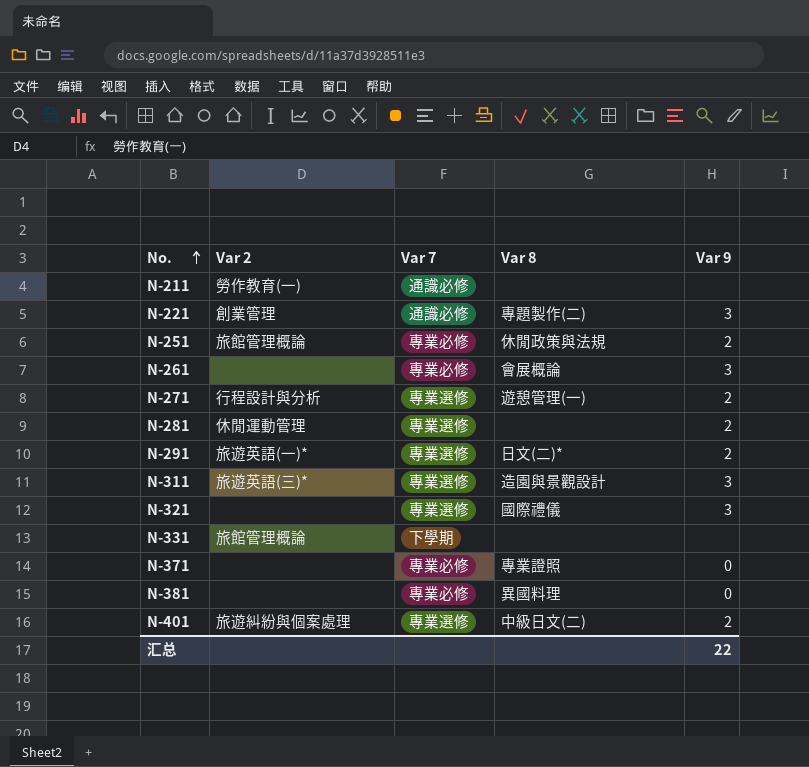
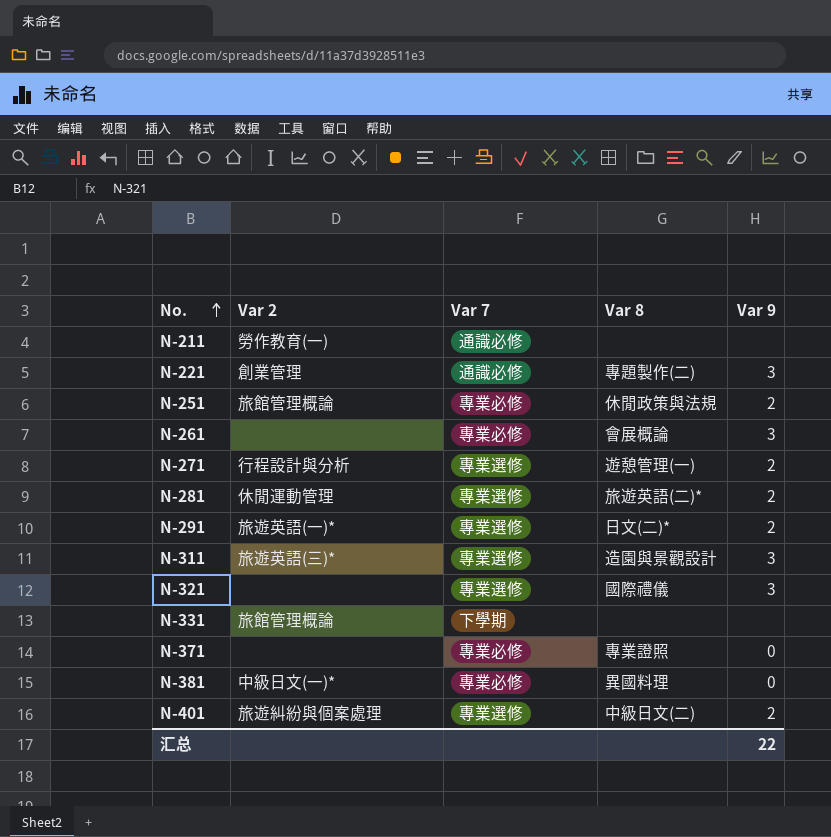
N-281 | Var 8: none -> 旅遊英語(二)*
N-381 | Var 2: none -> 中級日文(一)*

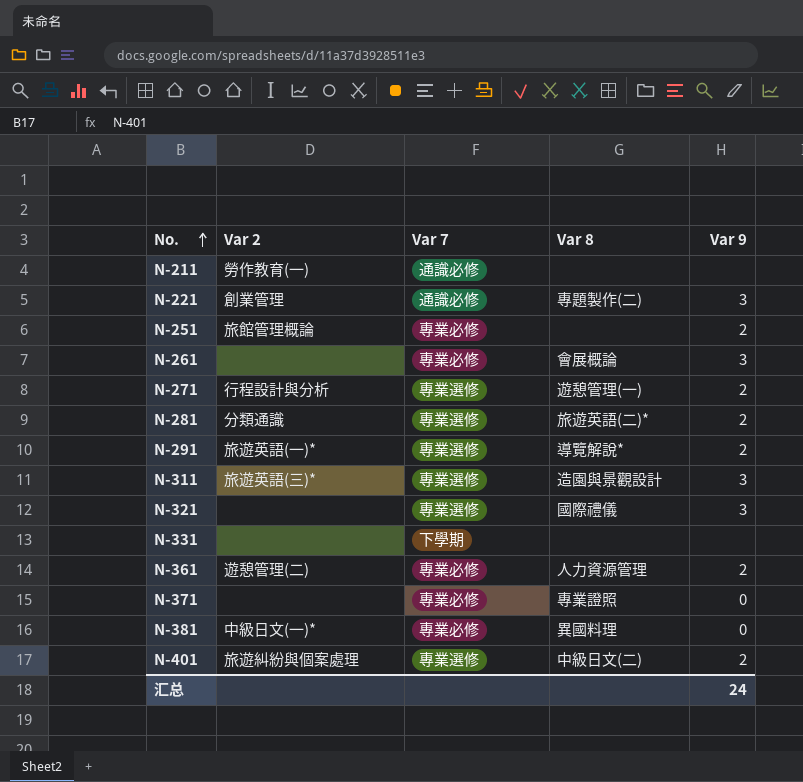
N-251 | Var 8: 休閒政策與法規 -> none
N-281 | Var 2: 休閒運動管理 -> 分類通識
N-291 | Var 8: 日文(二)* -> 導覽解說*
N-331 | Var 2: 旅館管理概論 -> none
row N-361: none -> 遊憩管理(二) | 專業必修 | 人力資源管理 | 2
汇总 | Var 9: 22 -> 24

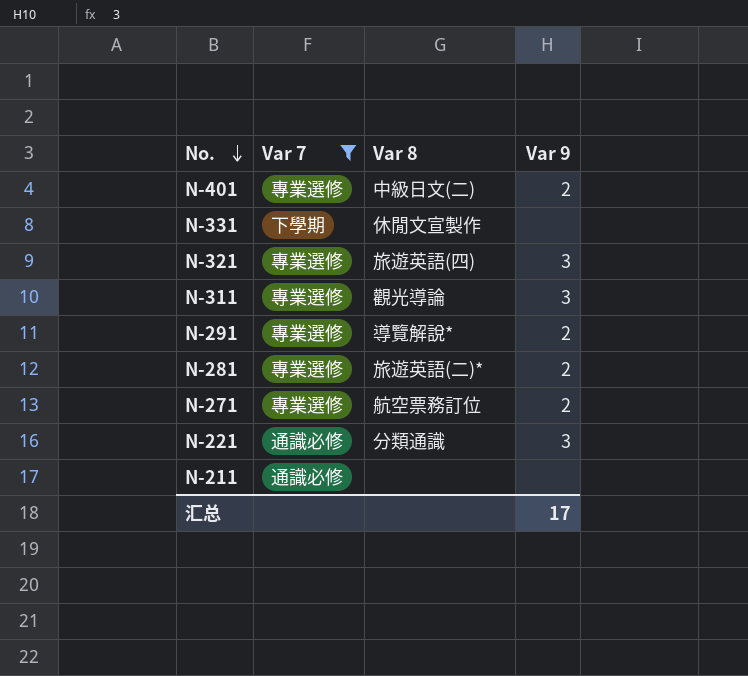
filter: none -> Var 7 != 專業必修
row order: No. ascending -> No. descending
column Var 2 | position: 2 -> none
N-331 | Var 8: none -> 休閒文宣製作
N-321 | Var 8: 國際禮儀 -> 旅遊英語(四)
N-311 | Var 8: 造園與景觀設計 -> 觀光導論
N-271 | Var 8: 遊憩管理(一) -> 航空票務訂位
N-221 | Var 8: 專題製作(二) -> 分類通識
汇总 | Var 9: 24 -> 17

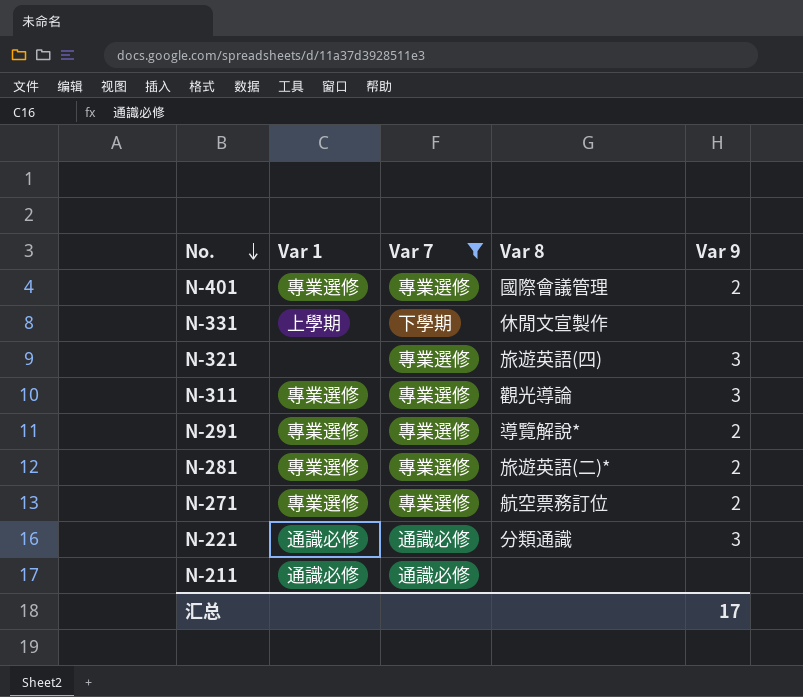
column Var 1 | position: none -> 2
N-401 | Var 8: 中級日文(二) -> 國際會議管理

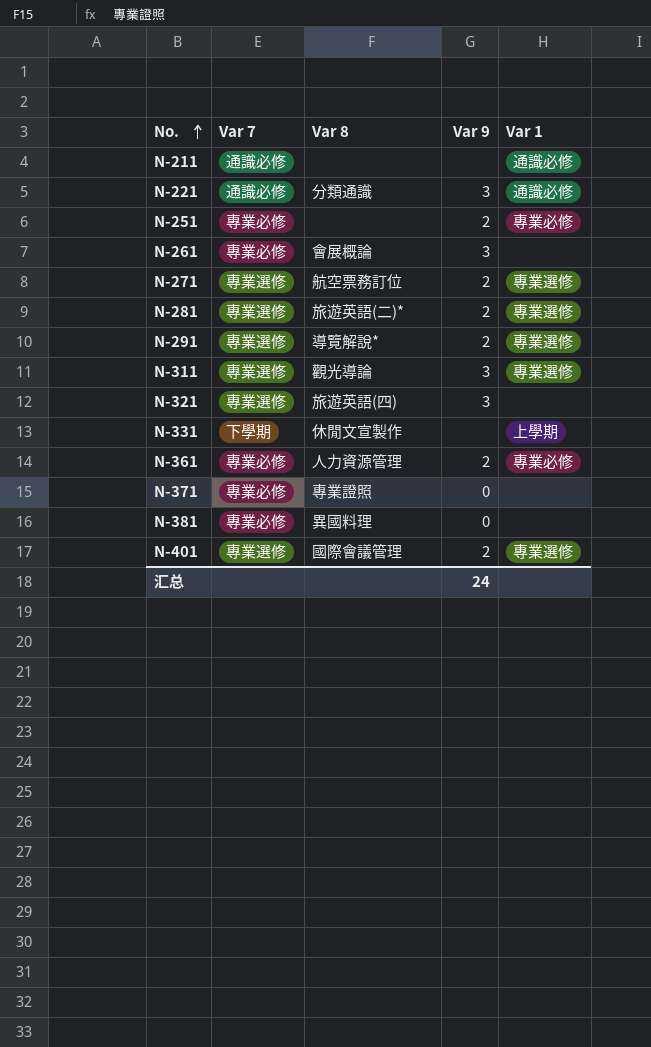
filter: Var 7 != 專業必修 -> none
row order: No. descending -> No. ascending
column Var 1 | position: 2 -> 5
汇总 | Var 9: 17 -> 24

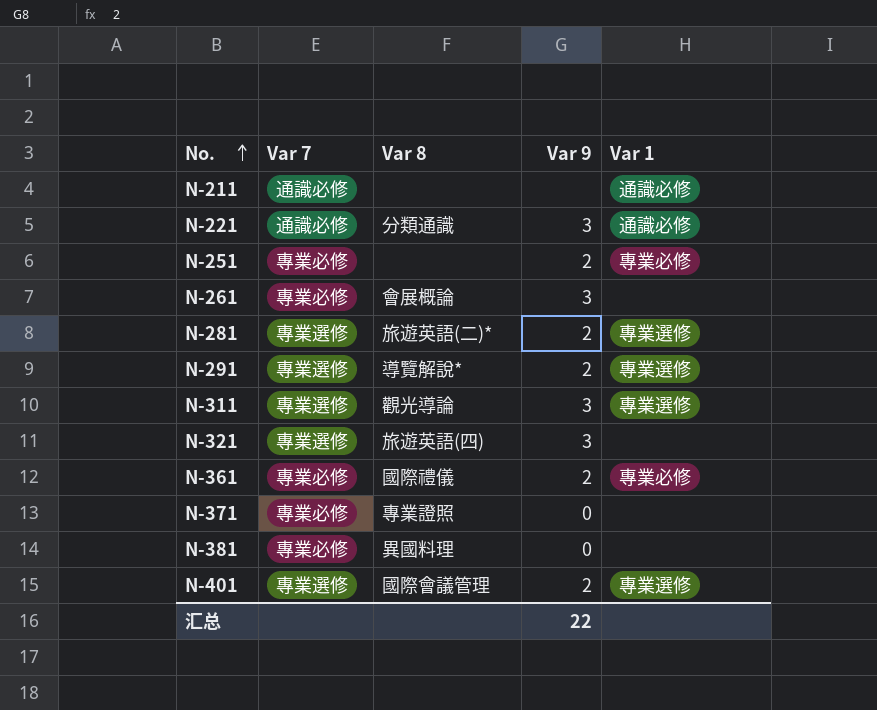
row N-271: 專業選修 | 航空票務訂位 | 2 | 專業選修 -> none
row N-331: 下學期 | 休閒文宣製作 | none | 上學期 -> none
N-361 | Var 8: 人力資源管理 -> 國際禮儀
汇总 | Var 9: 24 -> 22

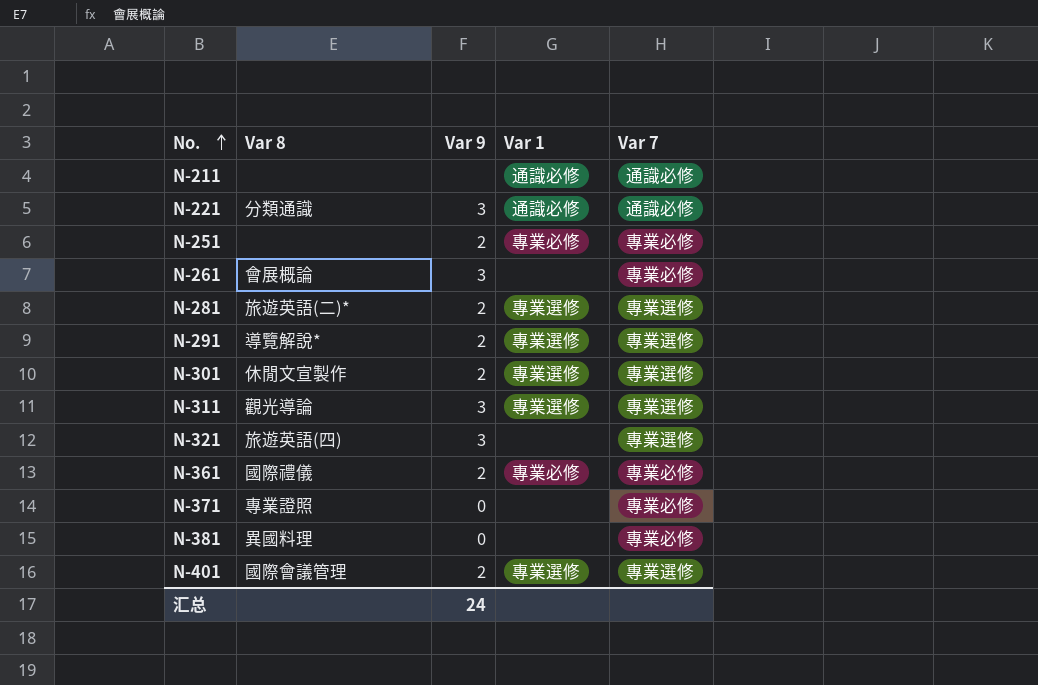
column Var 7 | position: 2 -> 5
row N-301: none -> 休閒文宣製作 | 2 | 專業選修 | 專業選修
汇总 | Var 9: 22 -> 24

